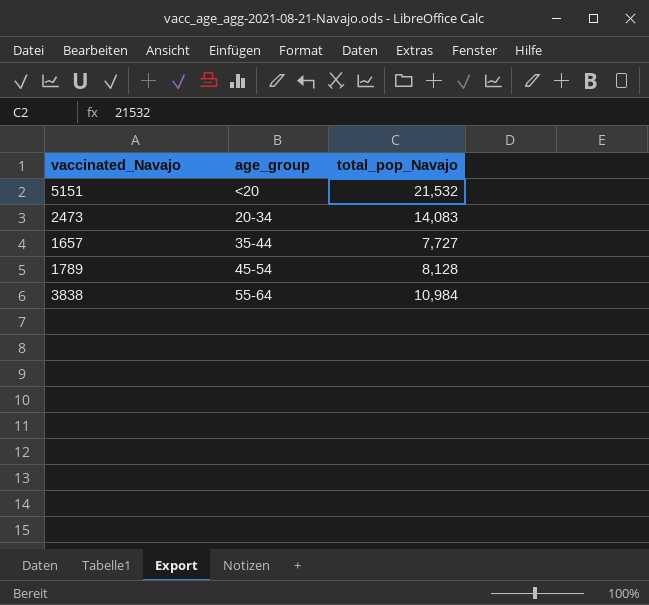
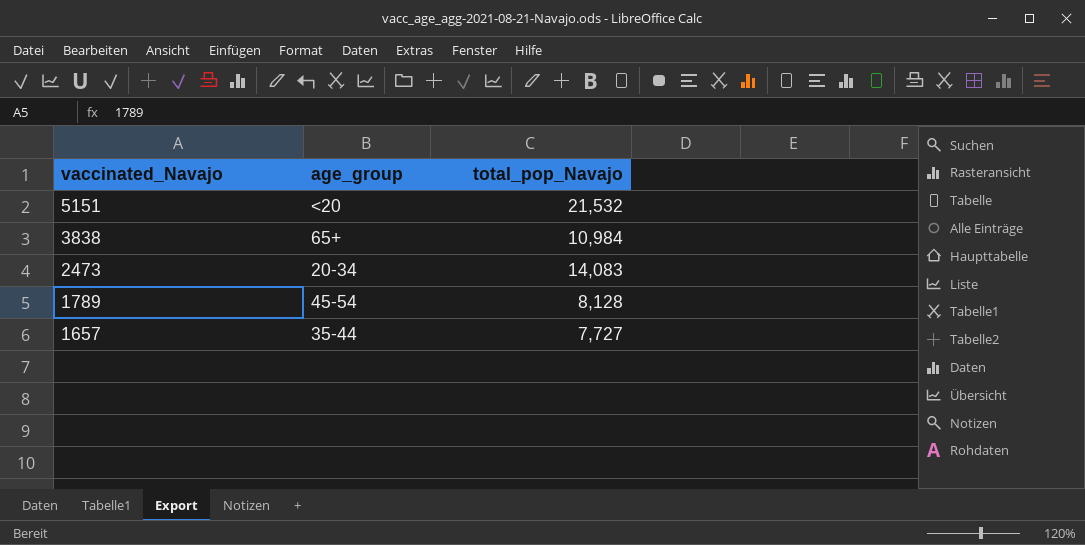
row order: none -> vaccinated_Navajo descending
3838 | age_group: 55-64 -> 65+

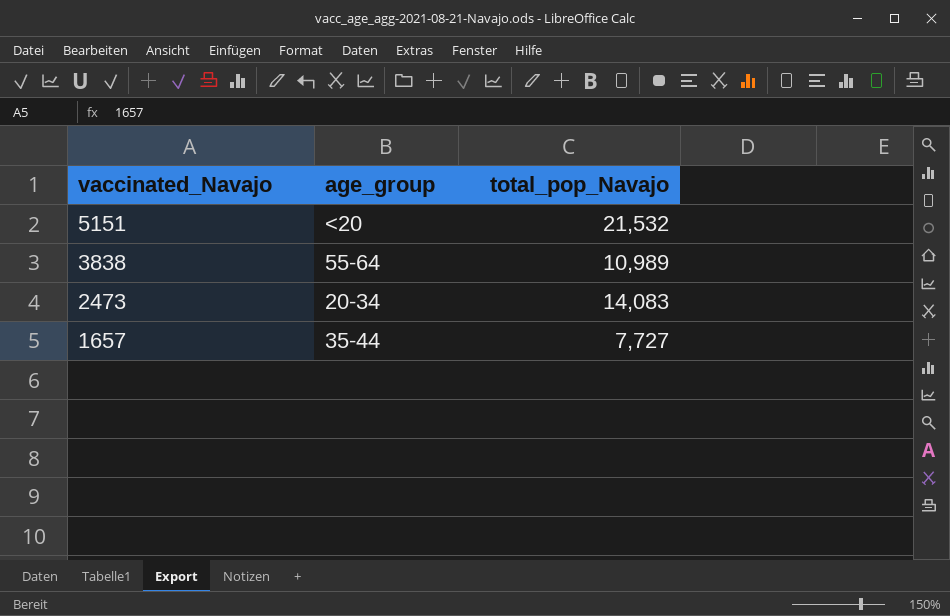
row 1789: 45-54 | 8,128 -> none
3838 | age_group: 65+ -> 55-64
3838 | total_pop_Navajo: 10,984 -> 10,989

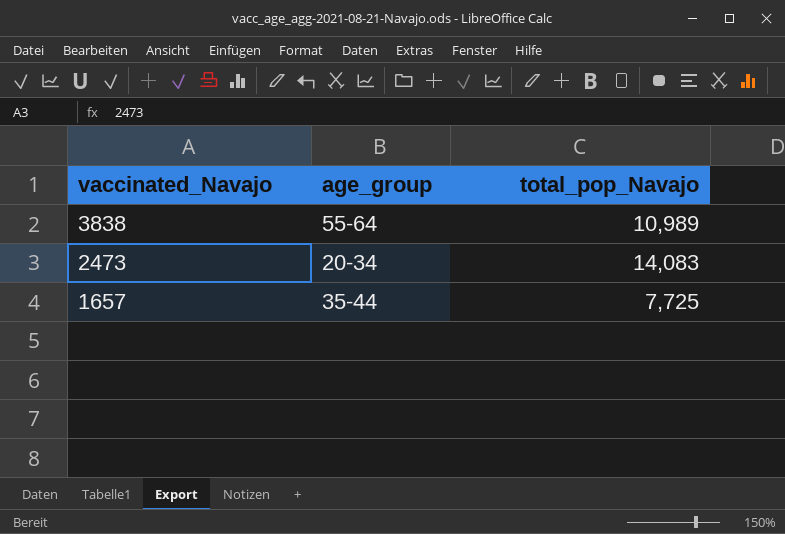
row 5151: <20 | 21,532 -> none
1657 | total_pop_Navajo: 7,727 -> 7,725

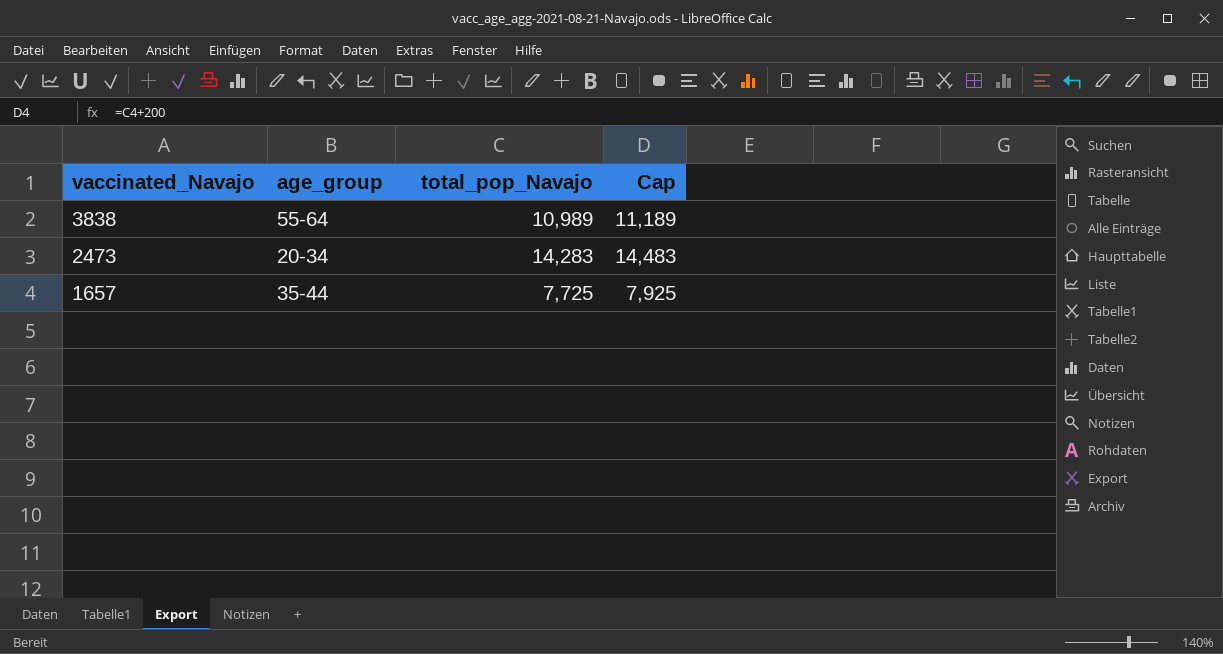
column Cap | formula: none -> [total_pop_Navajo] + 200
2473 | total_pop_Navajo: 14,083 -> 14,283

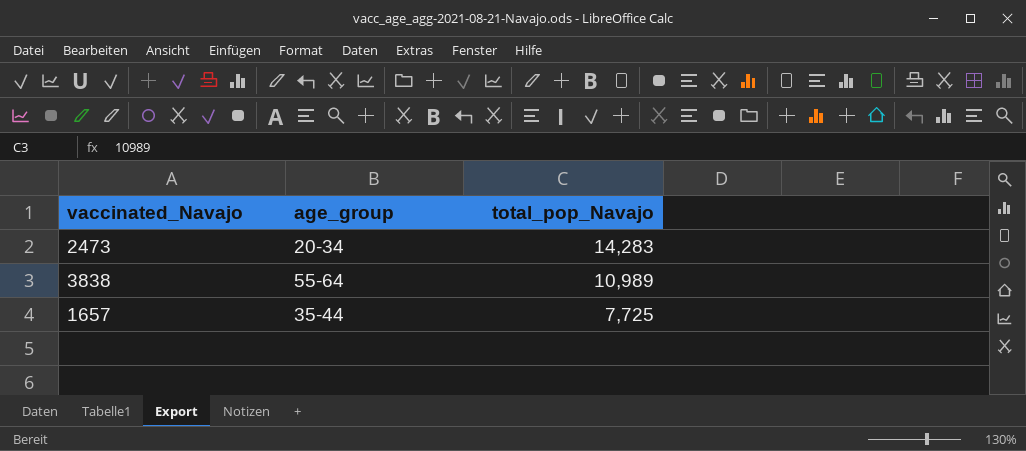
row order: vaccinated_Navajo descending -> total_pop_Navajo descending
column Cap | formula: [total_pop_Navajo] + 200 -> none

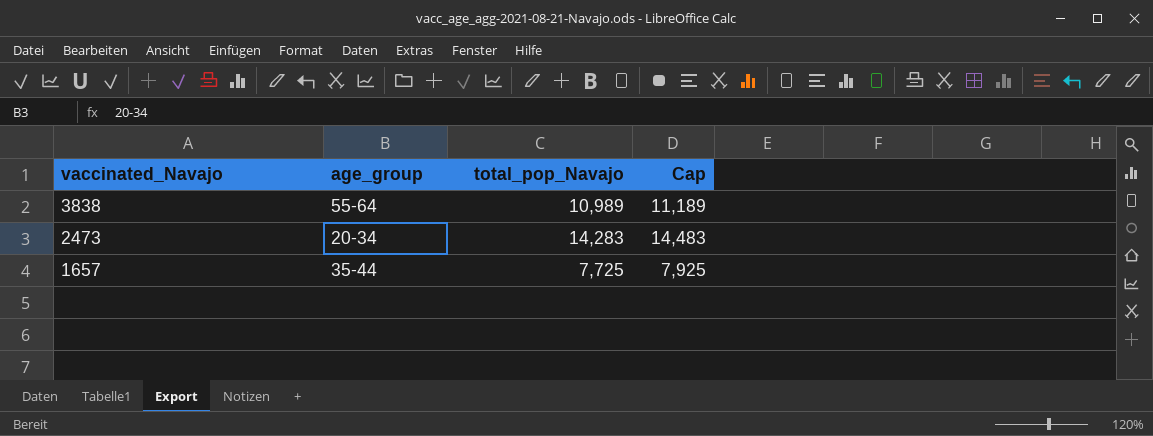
row order: total_pop_Navajo descending -> vaccinated_Navajo descending
column Cap | formula: none -> [total_pop_Navajo] + 200

